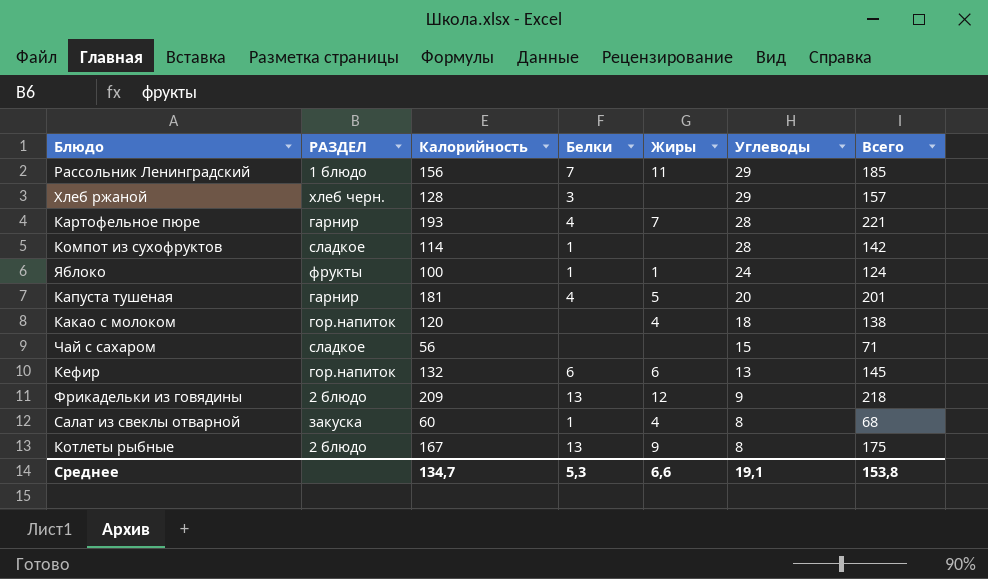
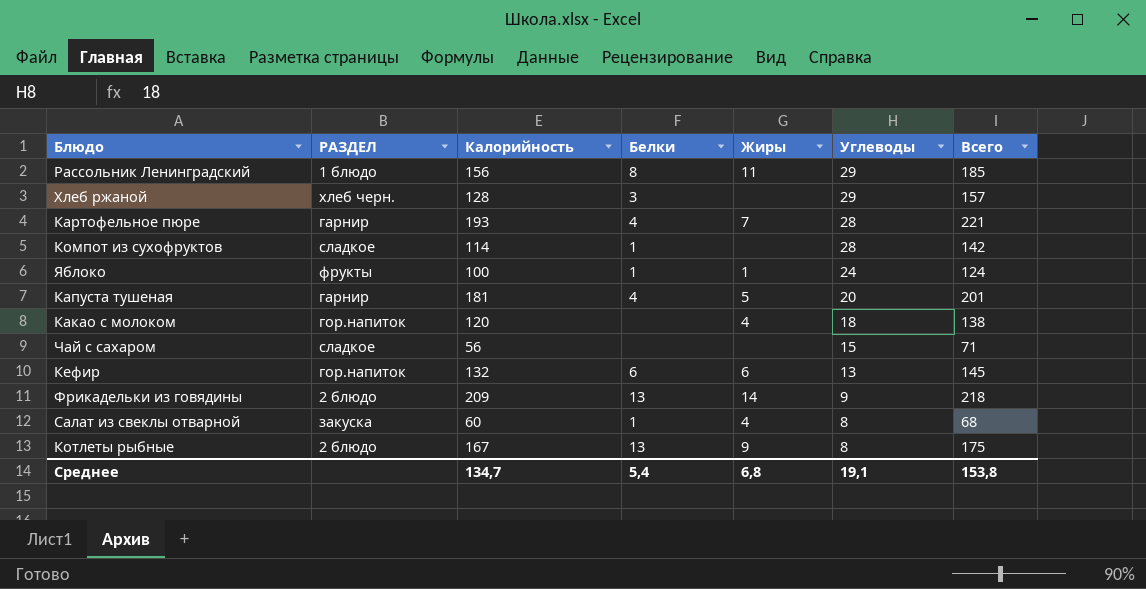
Рассольник Ленинградский | Белки: 7 -> 8
Фрикадельки из говядины | Жиры: 12 -> 14
Среднее | Белки: 5,3 -> 5,4
Среднее | Жиры: 6,6 -> 6,8

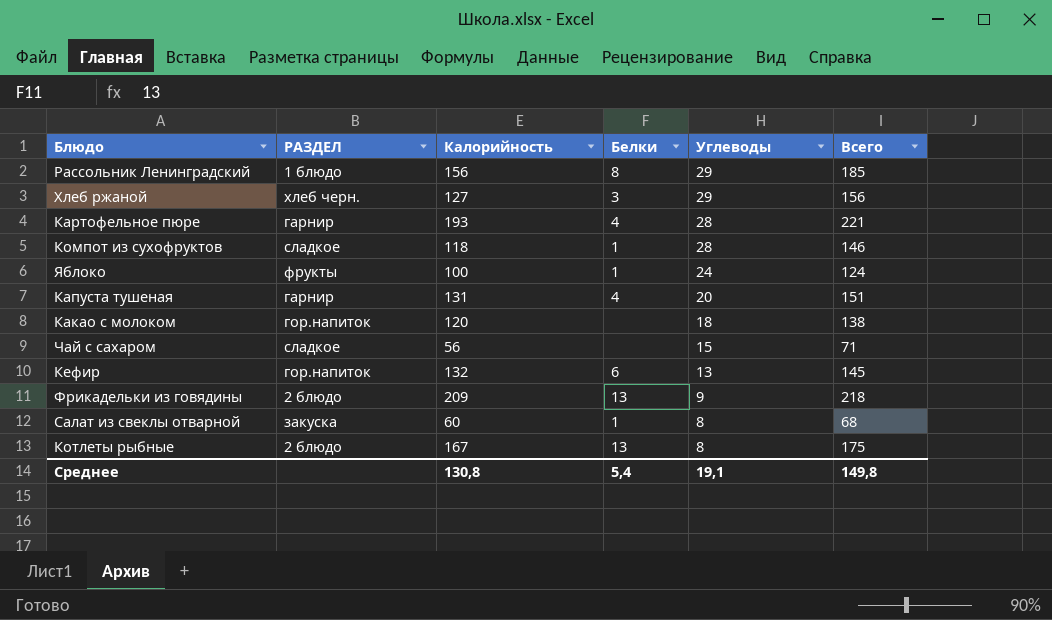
column Жиры | position: 5 -> none
Хлеб ржаной | Калорийность: 128 -> 127
Хлеб ржаной | Всего: 157 -> 156
Компот из сухофруктов | Калорийность: 114 -> 118
Компот из сухофруктов | Всего: 142 -> 146
Капуста тушеная | Калорийность: 181 -> 131
Капуста тушеная | Всего: 201 -> 151
Среднее | Калорийность: 134,7 -> 130,8
Среднее | Всего: 153,8 -> 149,8

